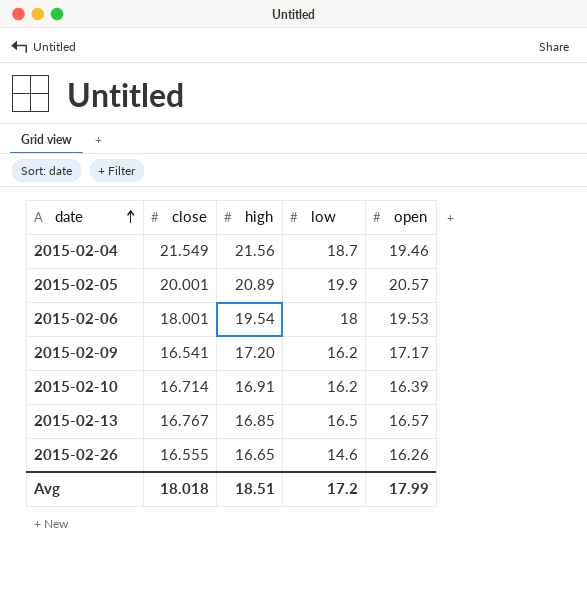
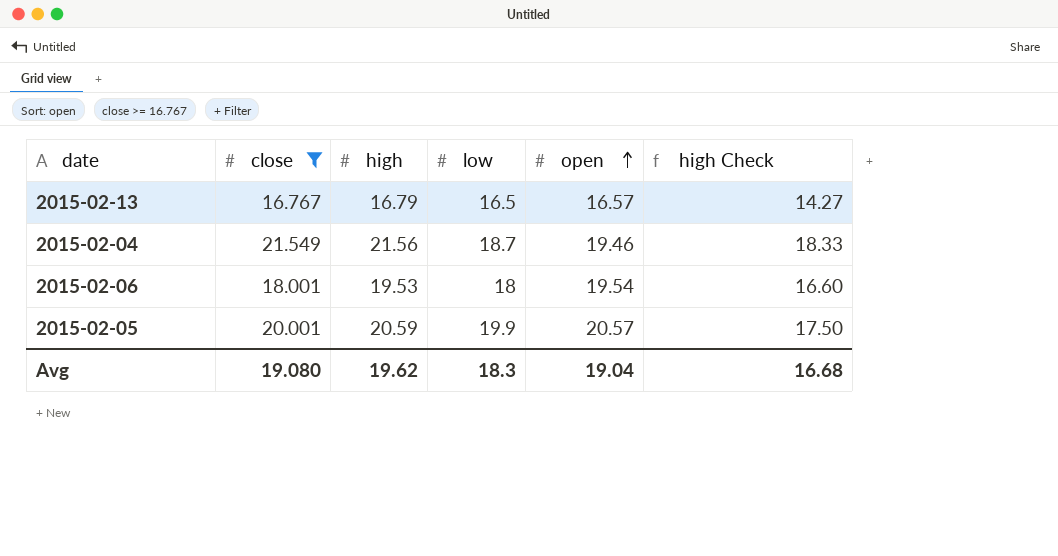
filter: none -> close >= 16.767
row order: date ascending -> open ascending
column high Check | formula: none -> [high] * 0.85
2015-02-13 | high: 16.85 -> 16.79
2015-02-06 | high: 19.54 -> 19.53
2015-02-06 | open: 19.53 -> 19.54
2015-02-05 | high: 20.89 -> 20.59
Avg | close: 18.018 -> 19.080
Avg | high: 18.51 -> 19.62
Avg | low: 17.2 -> 18.3
Avg | open: 17.99 -> 19.04

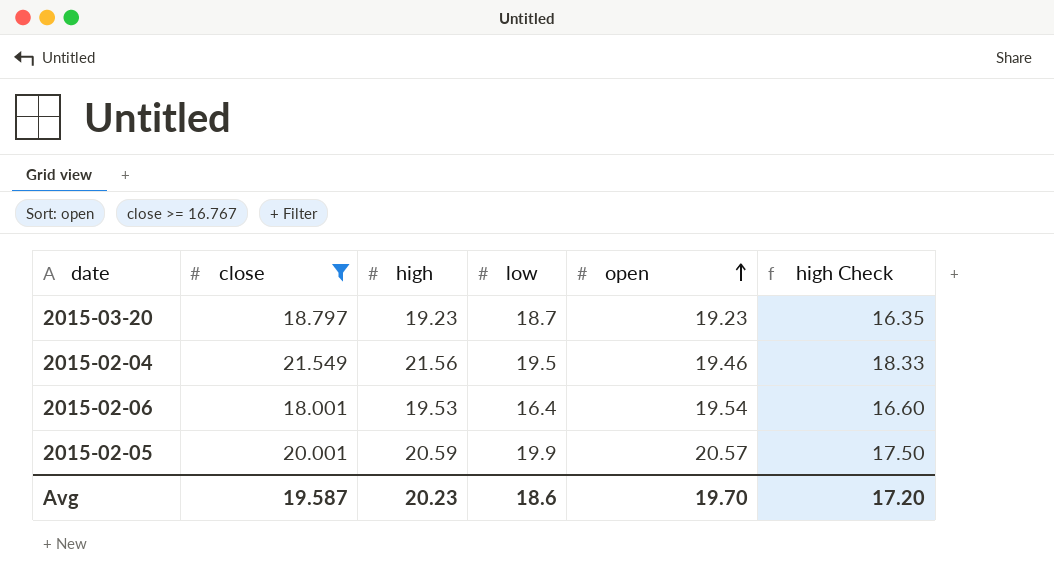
row 2015-02-13: 16.767 | 16.79 | 16.5 | 16.57 | 14.27 -> none
row 2015-03-20: none -> 18.797 | 19.23 | 18.7 | 19.23 | 16.35
2015-02-04 | low: 18.7 -> 19.5
2015-02-06 | low: 18 -> 16.4
Avg | close: 19.080 -> 19.587
Avg | high: 19.62 -> 20.23
Avg | low: 18.3 -> 18.6
Avg | open: 19.04 -> 19.70
Avg | high Check: 16.68 -> 17.20

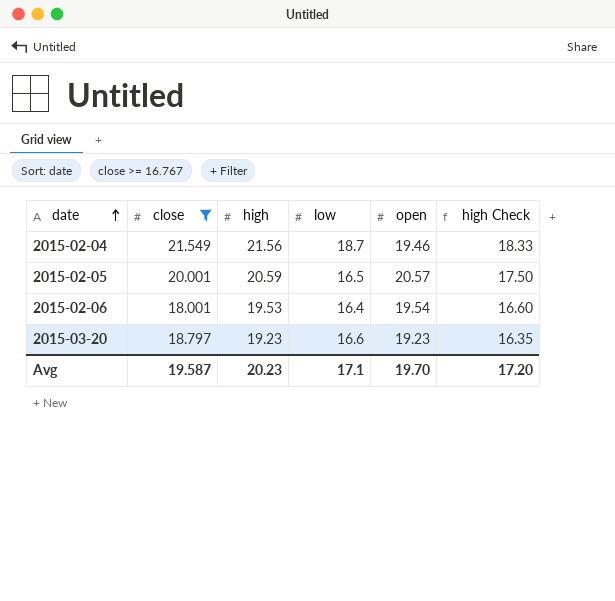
row order: open ascending -> date ascending
2015-02-04 | low: 19.5 -> 18.7
2015-02-05 | low: 19.9 -> 16.5
2015-03-20 | low: 18.7 -> 16.6
Avg | low: 18.6 -> 17.1

